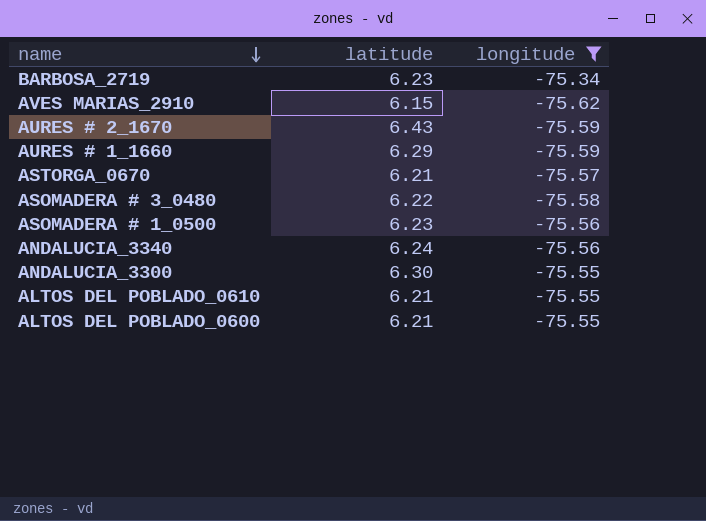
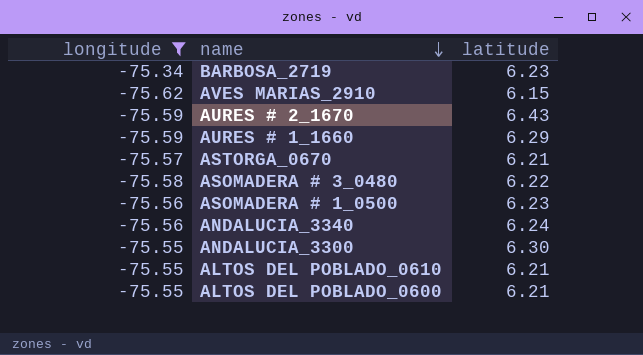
column longitude | position: 3 -> 1

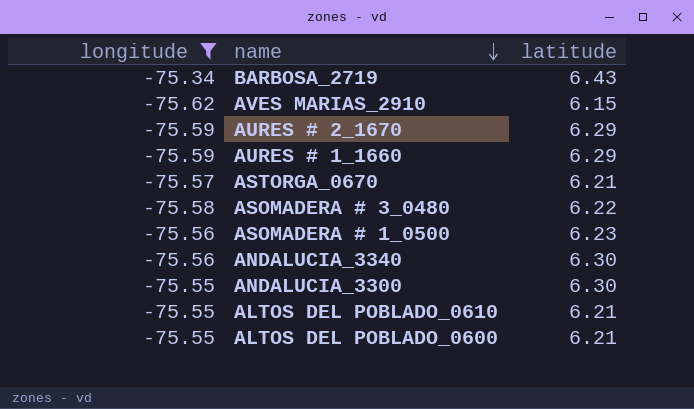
BARBOSA_2719 | latitude: 6.23 -> 6.43
AURES # 2_1670 | latitude: 6.43 -> 6.29
ANDALUCIA_3340 | latitude: 6.24 -> 6.30

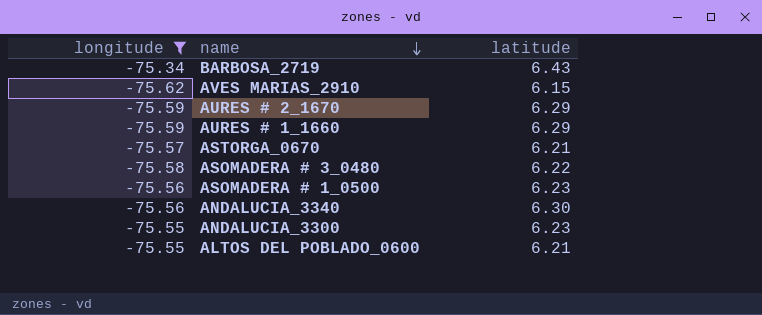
row ALTOS DEL POBLADO_0610: -75.55 | 6.21 -> none
ANDALUCIA_3300 | latitude: 6.30 -> 6.23

